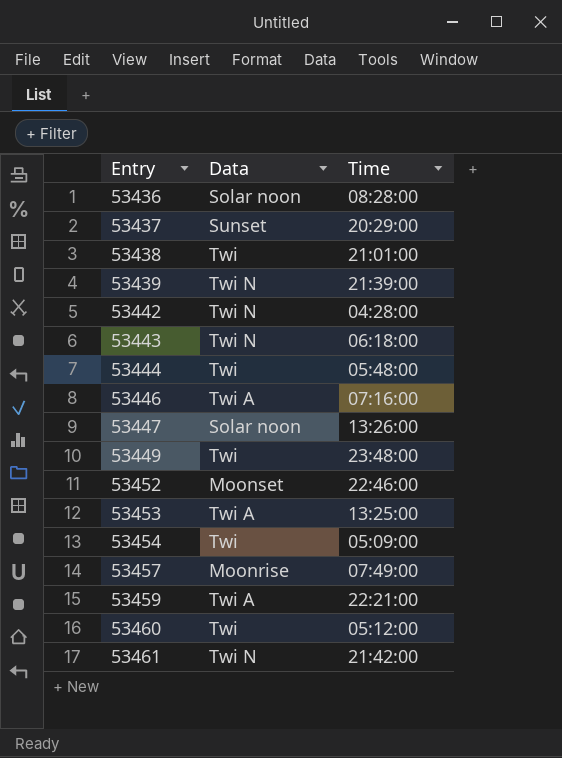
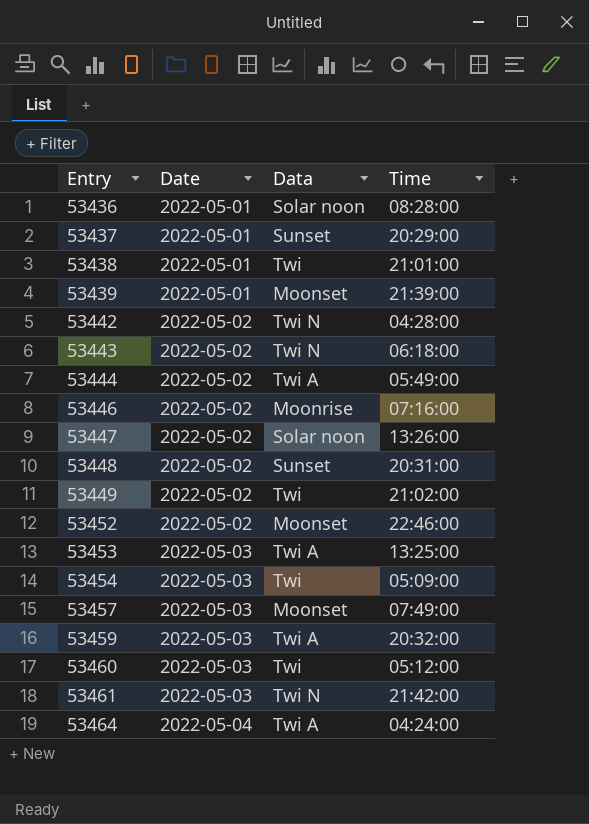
column Date | position: none -> 2
53439 | Data: Twi N -> Moonset
53444 | Data: Twi -> Twi A
53444 | Time: 05:48:00 -> 05:49:00
53446 | Data: Twi A -> Moonrise
row 53448: none -> 2022-05-02 | Sunset | 20:31:00
53449 | Time: 23:48:00 -> 21:02:00
53457 | Data: Moonrise -> Moonset
53459 | Time: 22:21:00 -> 20:32:00
row 53464: none -> 2022-05-04 | Twi A | 04:24:00

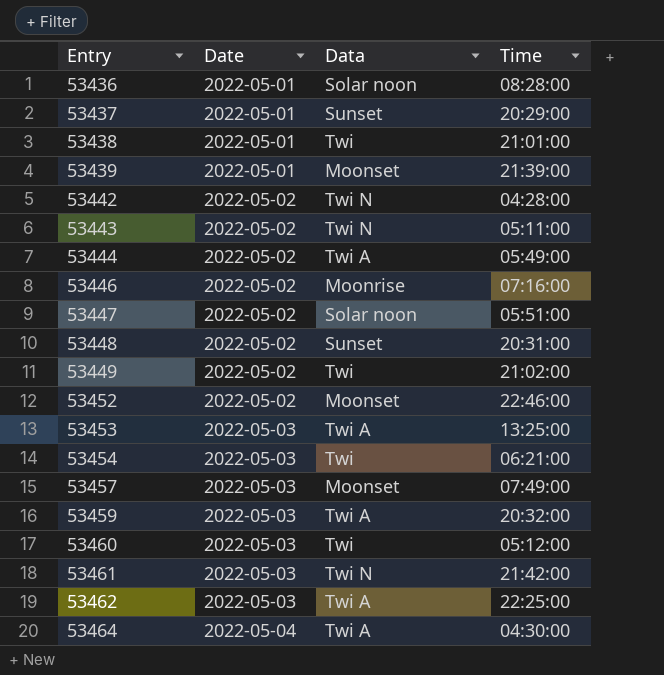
53443 | Time: 06:18:00 -> 05:11:00
53447 | Time: 13:26:00 -> 05:51:00
53454 | Time: 05:09:00 -> 06:21:00
row 53462: none -> 2022-05-03 | Twi A | 22:25:00
53464 | Time: 04:24:00 -> 04:30:00

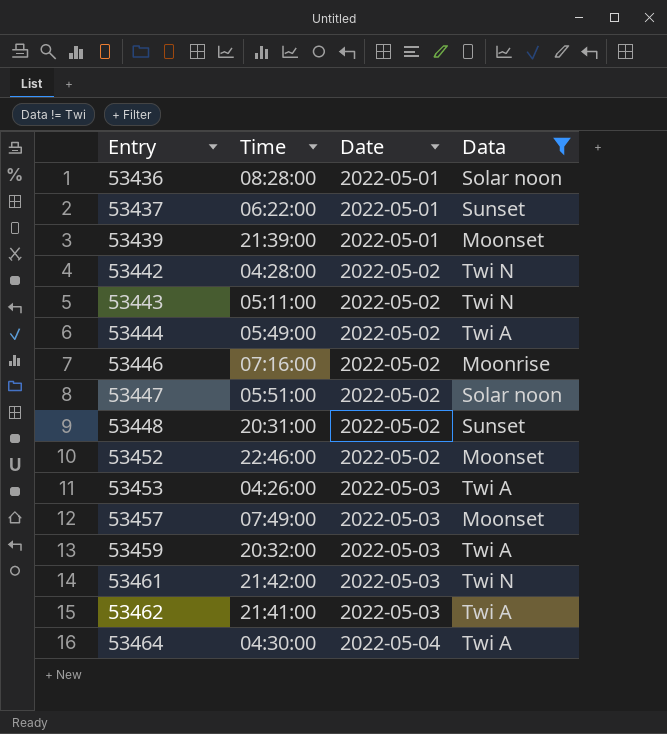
filter: none -> Data != Twi
column Time | position: 4 -> 2
53437 | Time: 20:29:00 -> 06:22:00
53453 | Time: 13:25:00 -> 04:26:00
53462 | Time: 22:25:00 -> 21:41:00

